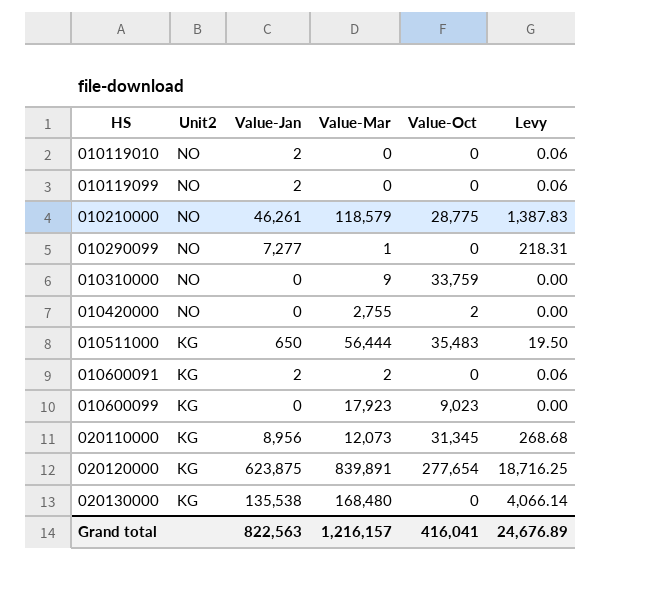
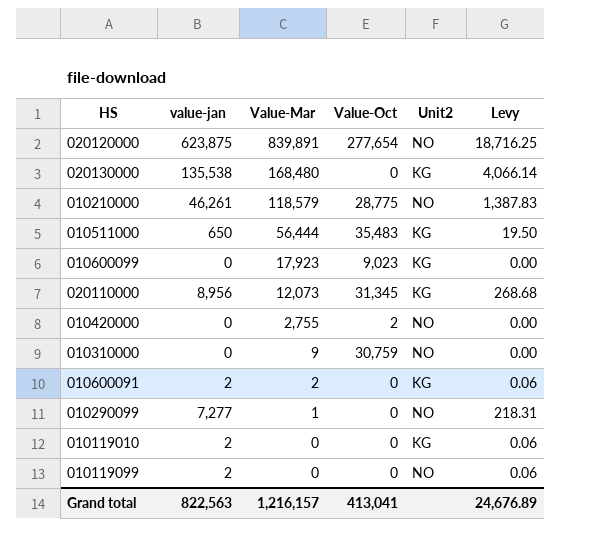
row order: HS ascending -> Value-Mar descending
column name: Value-Jan -> value-jan
column Unit2 | position: 2 -> 5
020120000 | Unit2: KG -> NO
010310000 | Value-Oct: 33,759 -> 30,759
010119010 | Unit2: NO -> KG
Grand total | Value-Oct: 416,041 -> 413,041

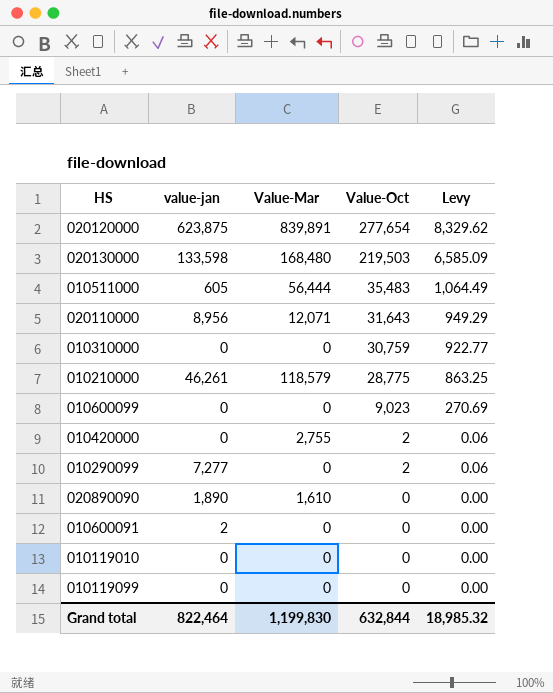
row order: Value-Mar descending -> Value-Oct descending
column Unit2 | position: 5 -> none
column Levy | formula: [value-jan] * 0.03 -> [Value-Oct] * 0.03
020130000 | value-jan: 135,538 -> 133,598
020130000 | Value-Oct: 0 -> 219,503
010511000 | value-jan: 650 -> 605
020110000 | Value-Mar: 12,073 -> 12,071
020110000 | Value-Oct: 31,345 -> 31,643
010310000 | Value-Mar: 9 -> 0
010600099 | Value-Mar: 17,923 -> 0
010290099 | Value-Mar: 1 -> 0
010290099 | Value-Oct: 0 -> 2
row 020890090: none -> 1,890 | 1,610 | 0 | 0.00
010600091 | Value-Mar: 2 -> 0
010119010 | value-jan: 2 -> 0
010119099 | value-jan: 2 -> 0
Grand total | value-jan: 822,563 -> 822,464
Grand total | Value-Mar: 1,216,157 -> 1,199,830
Grand total | Value-Oct: 413,041 -> 632,844
Grand total | Levy: 24,676.89 -> 18,985.32

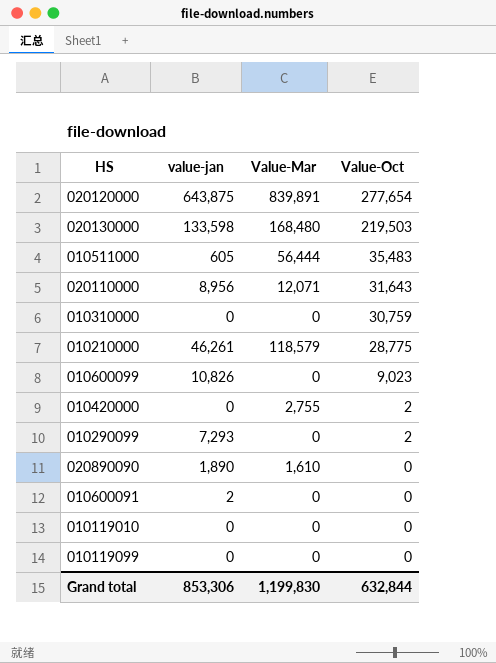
column Levy | formula: [Value-Oct] * 0.03 -> none
020120000 | value-jan: 623,875 -> 643,875
010600099 | value-jan: 0 -> 10,826
010290099 | value-jan: 7,277 -> 7,293
Grand total | value-jan: 822,464 -> 853,306

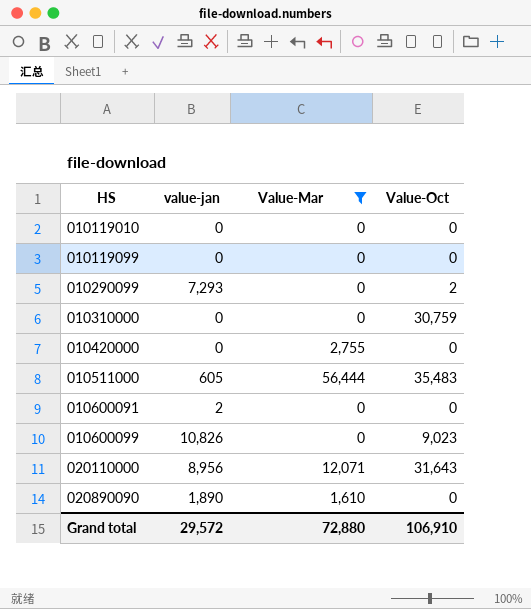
filter: none -> Value-Mar <= 56,444
row order: Value-Oct descending -> HS ascending
010420000 | Value-Oct: 2 -> 0
Grand total | value-jan: 853,306 -> 29,572
Grand total | Value-Mar: 1,199,830 -> 72,880
Grand total | Value-Oct: 632,844 -> 106,910

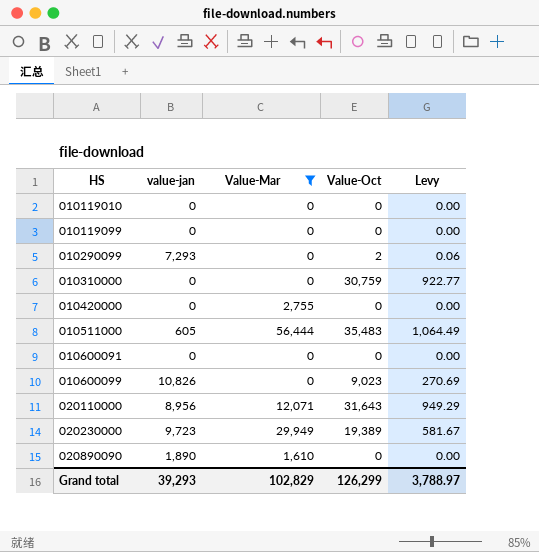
column Levy | formula: none -> [Value-Oct] * 0.03
010600091 | value-jan: 2 -> 0
row 020230000: none -> 9,723 | 29,949 | 19,389 | 581.67
Grand total | value-jan: 29,572 -> 39,293
Grand total | Value-Mar: 72,880 -> 102,829
Grand total | Value-Oct: 106,910 -> 126,299

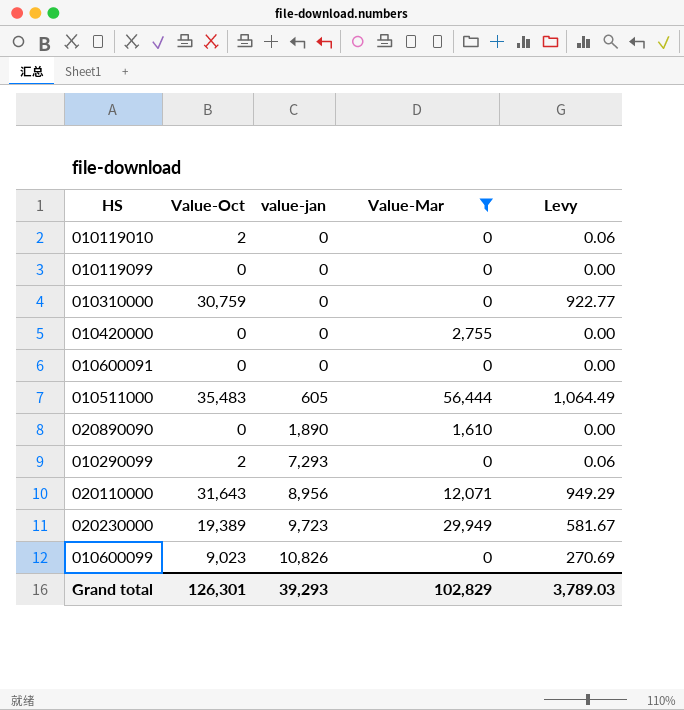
row order: HS ascending -> value-jan ascending
column Value-Oct | position: 4 -> 2
010119010 | Value-Oct: 0 -> 2
010119010 | Levy: 0.00 -> 0.06
Grand total | Value-Oct: 126,299 -> 126,301
Grand total | Levy: 3,788.97 -> 3,789.03

